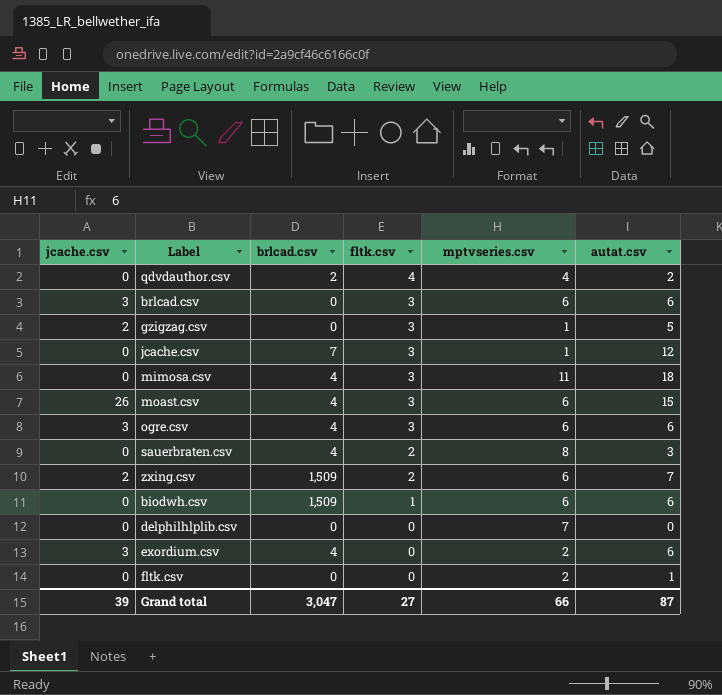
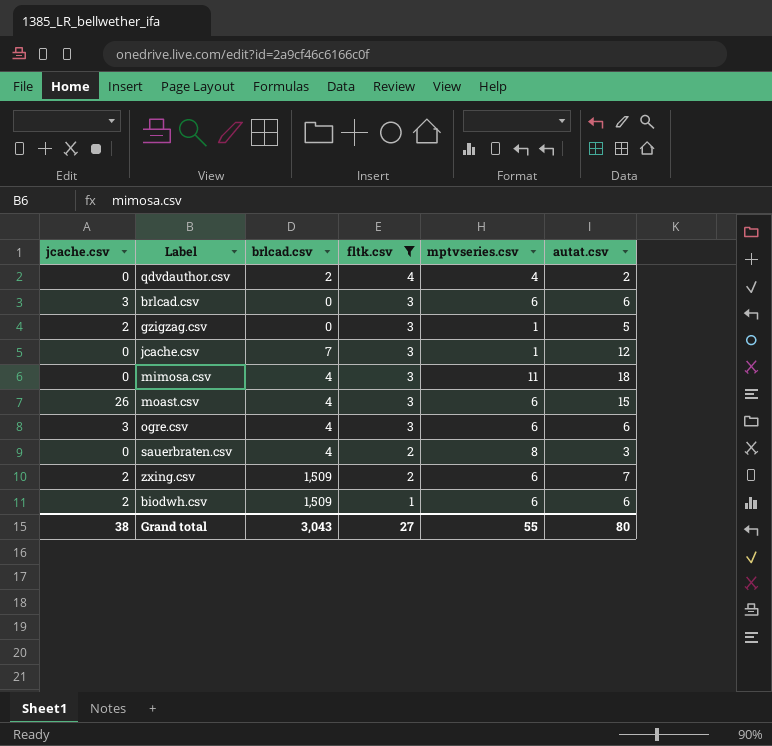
filter: none -> fltk.csv != 0
biodwh.csv | jcache.csv: 0 -> 2
Grand total | jcache.csv: 39 -> 38
Grand total | brlcad.csv: 3,047 -> 3,043
Grand total | mptvseries.csv: 66 -> 55
Grand total | autat.csv: 87 -> 80

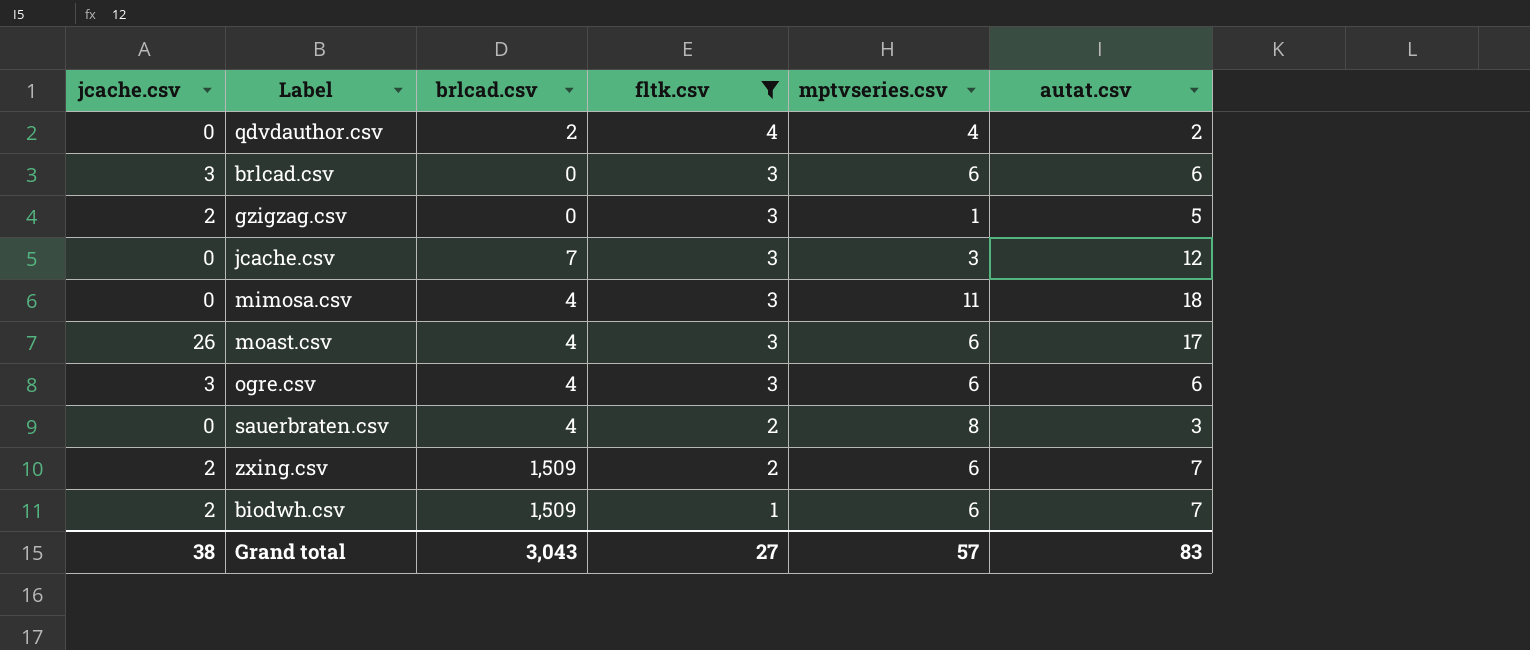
jcache.csv | mptvseries.csv: 1 -> 3
moast.csv | autat.csv: 15 -> 17
biodwh.csv | autat.csv: 6 -> 7
Grand total | mptvseries.csv: 55 -> 57
Grand total | autat.csv: 80 -> 83

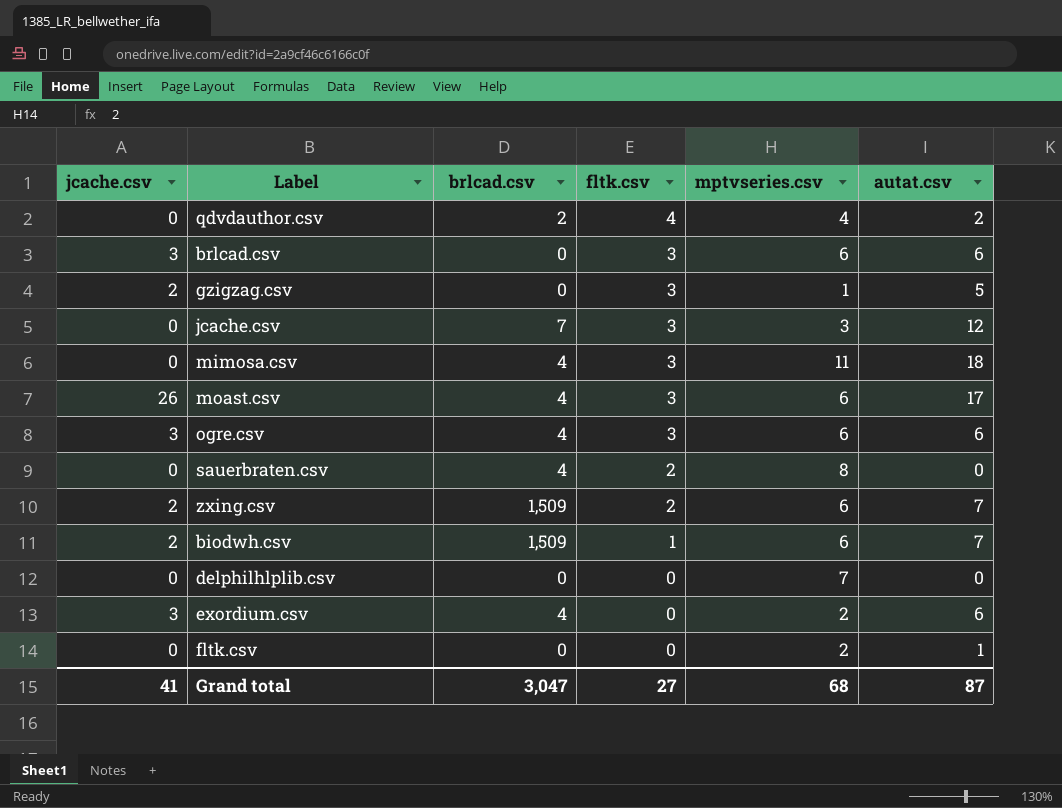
filter: fltk.csv != 0 -> none
sauerbraten.csv | autat.csv: 3 -> 0
Grand total | jcache.csv: 38 -> 41
Grand total | brlcad.csv: 3,043 -> 3,047
Grand total | mptvseries.csv: 57 -> 68
Grand total | autat.csv: 83 -> 87

